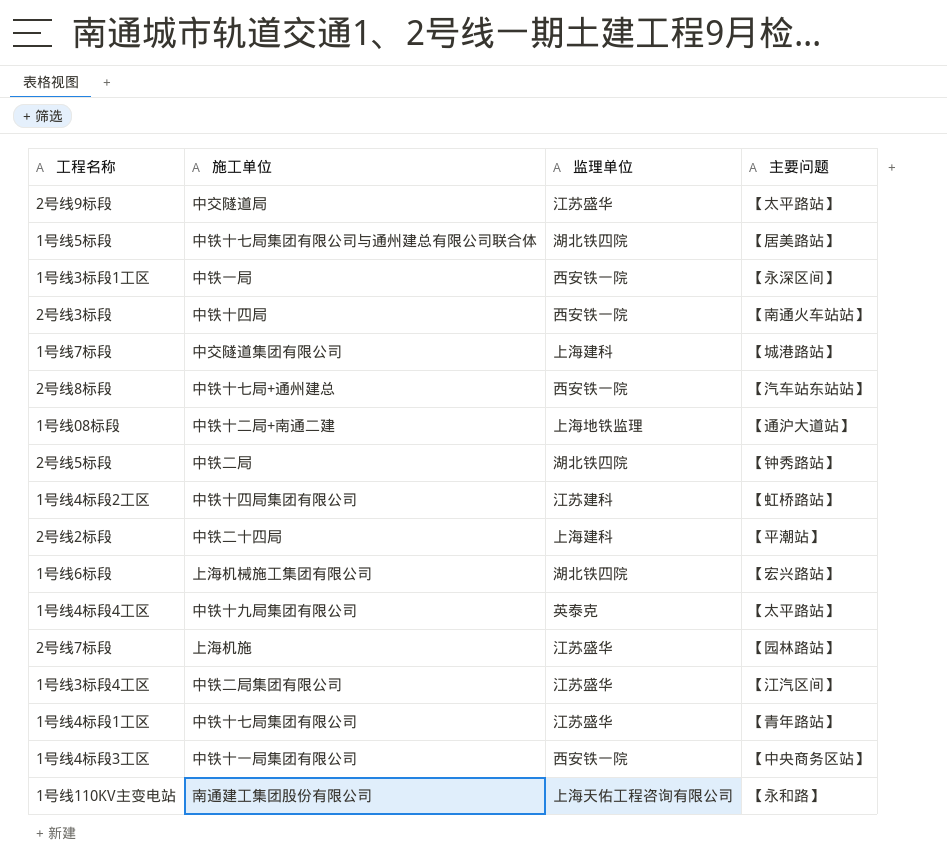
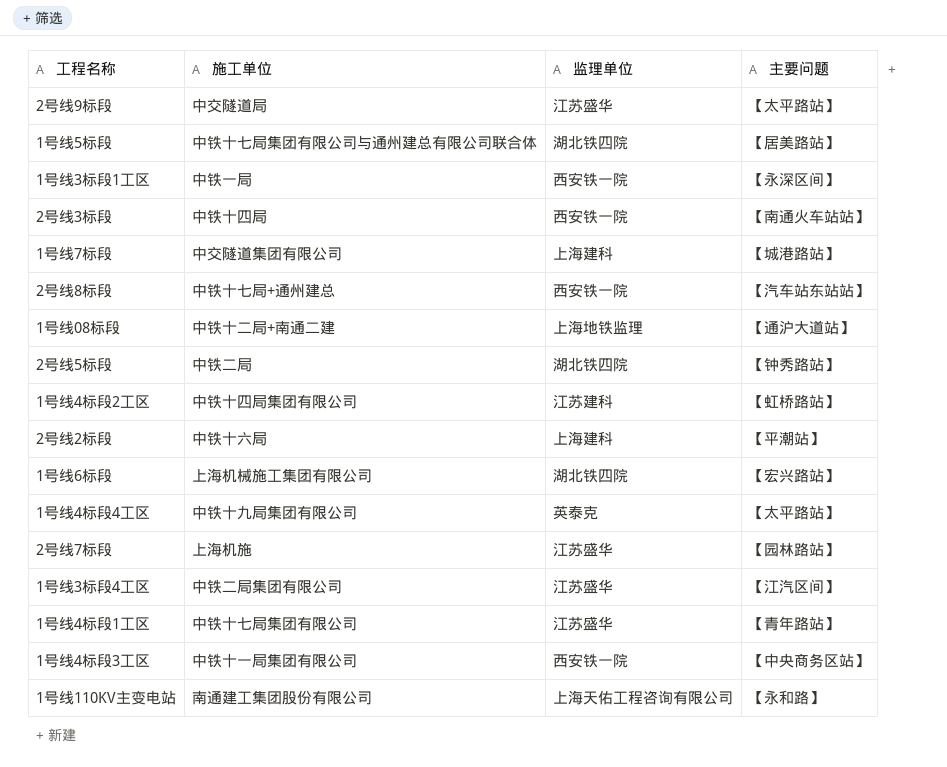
2号线2标段 | 施工单位: 中铁二十四局 -> 中铁十六局

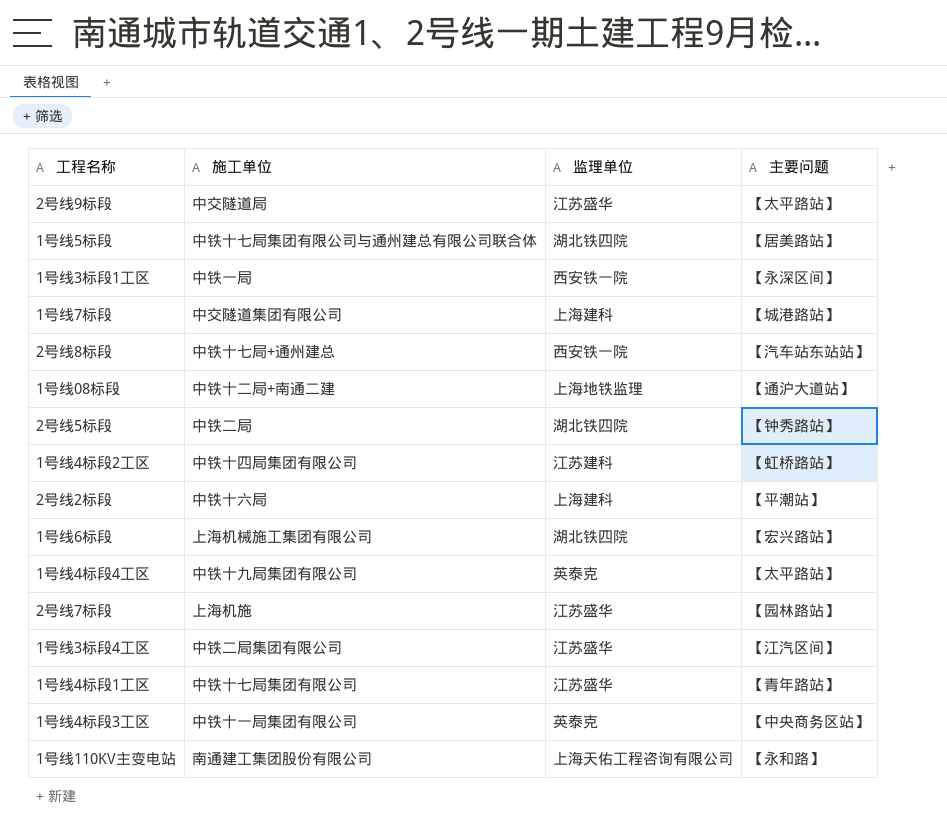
row 2号线3标段: 中铁十四局 | 西安铁一院 | 【南通火车站站】 -> none
1号线4标段3工区 | 监理单位: 西安铁一院 -> 英泰克

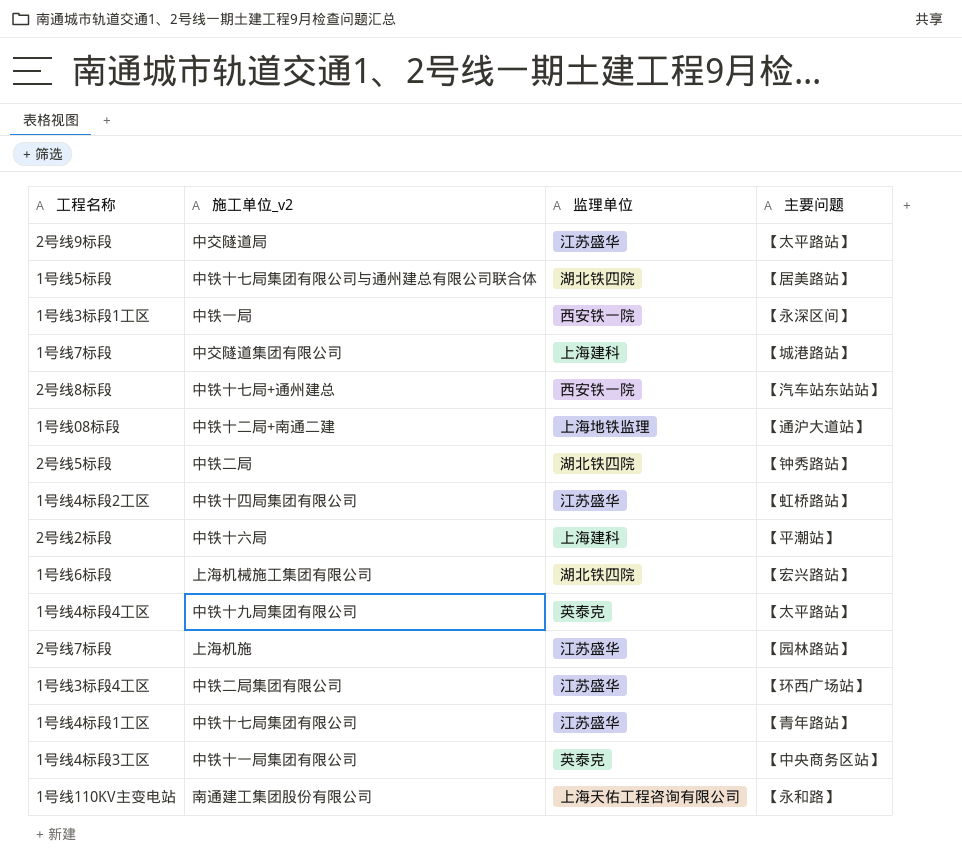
column name: 施工单位 -> 施工单位_v2
1号线4标段2工区 | 监理单位: 江苏建科 -> 江苏盛华
1号线3标段4工区 | 主要问题: 【江汽区间】 -> 【环西广场站】

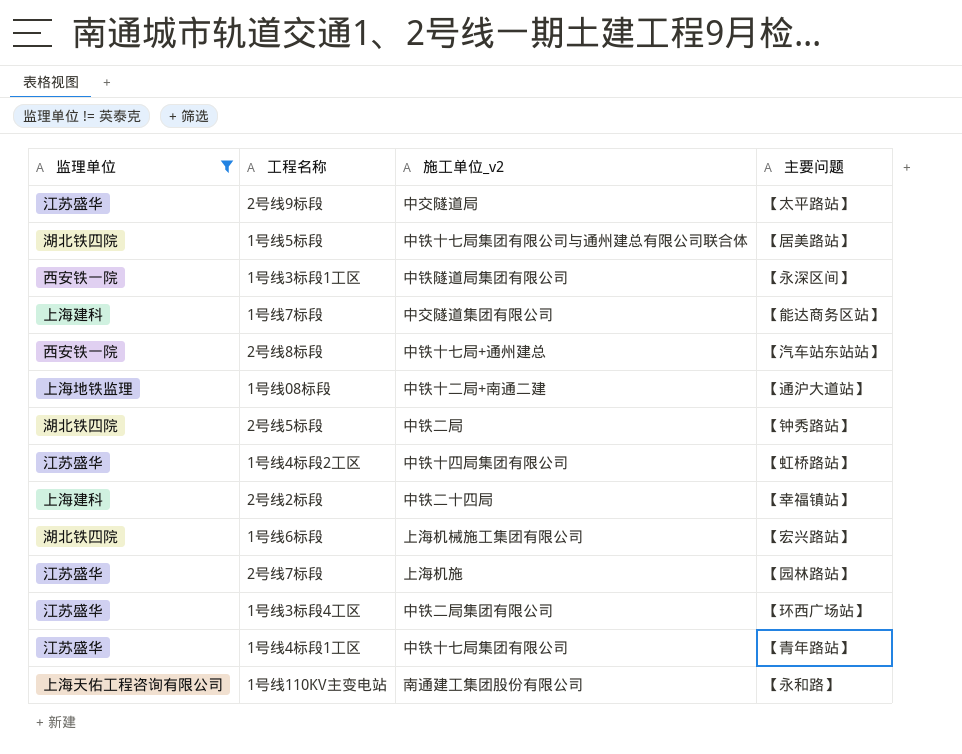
filter: none -> 监理单位 != 英泰克
column 监理单位 | position: 3 -> 1
1号线3标段1工区 | 施工单位_v2: 中铁一局 -> 中铁隧道局集团有限公司
1号线7标段 | 主要问题: 【城港路站】 -> 【能达商务区站】
2号线2标段 | 施工单位_v2: 中铁十六局 -> 中铁二十四局
2号线2标段 | 主要问题: 【平潮站】 -> 【幸福镇站】

